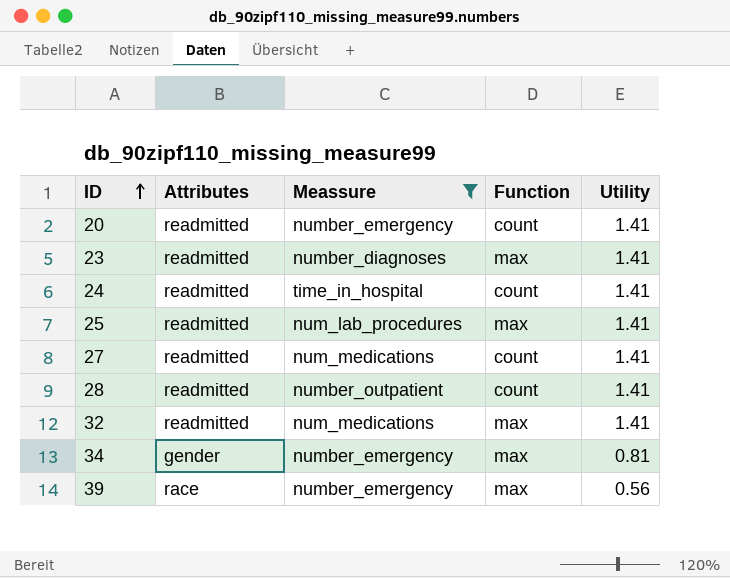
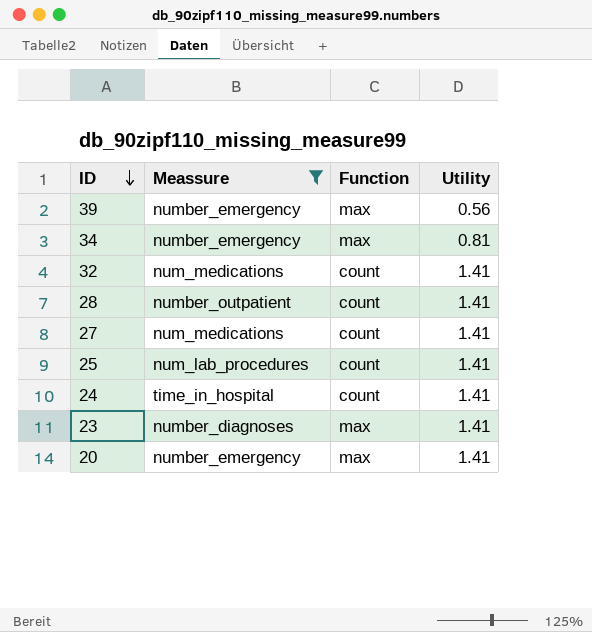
row order: ID ascending -> ID descending
column Attributes | position: 2 -> none
32 | Function: max -> count
25 | Function: max -> count
20 | Function: count -> max

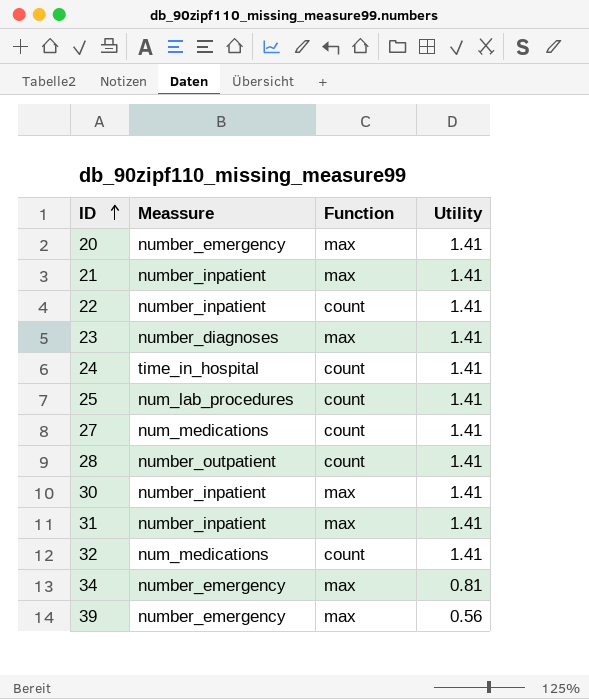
filter: Meassure != number_inpatient -> none
row order: ID descending -> ID ascending

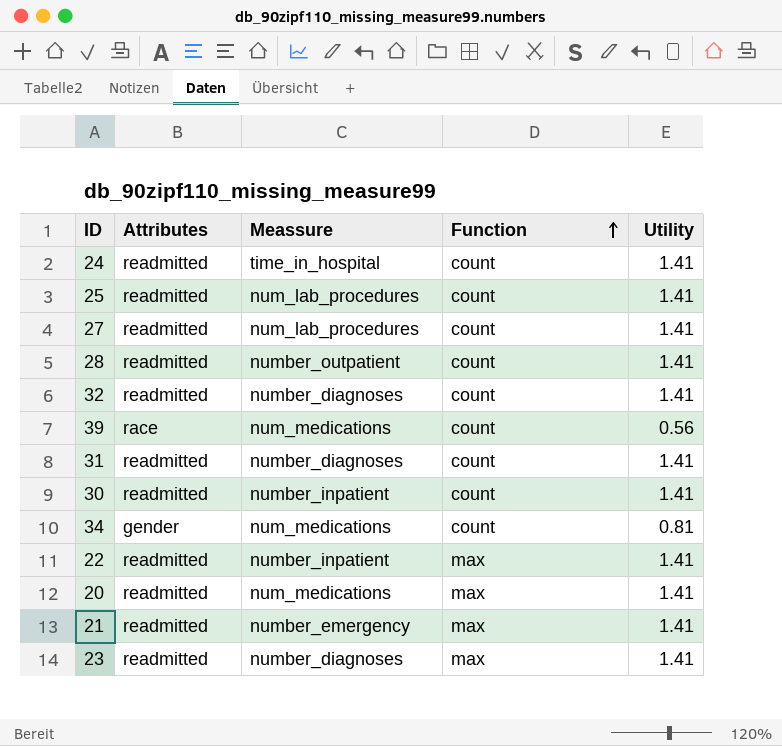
row order: ID ascending -> Function ascending
column Attributes | position: none -> 2
27 | Meassure: num_medications -> num_lab_procedures
32 | Meassure: num_medications -> number_diagnoses
39 | Meassure: number_emergency -> num_medications
39 | Function: max -> count
31 | Meassure: number_inpatient -> number_diagnoses
31 | Function: max -> count
30 | Function: max -> count
34 | Meassure: number_emergency -> num_medications
34 | Function: max -> count
22 | Function: count -> max
20 | Meassure: number_emergency -> num_medications
21 | Meassure: number_inpatient -> number_emergency

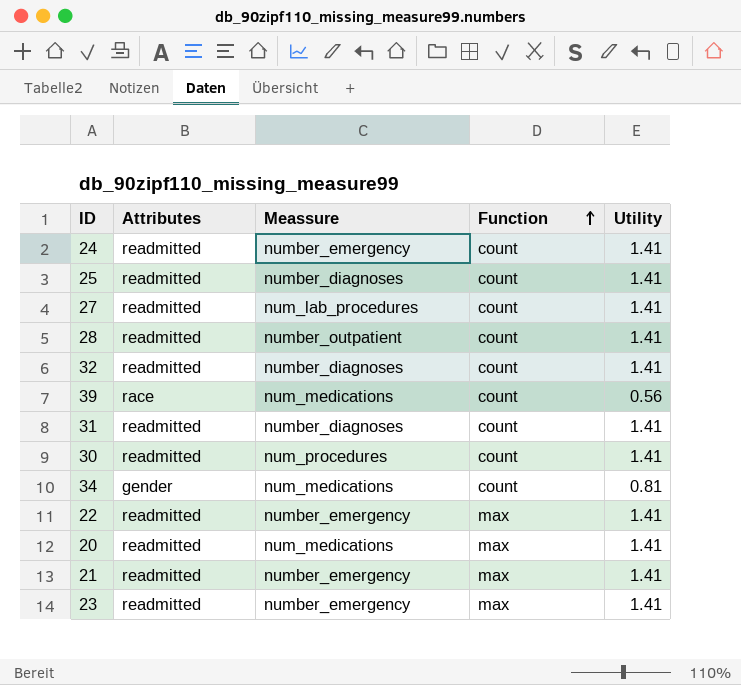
24 | Meassure: time_in_hospital -> number_emergency
25 | Meassure: num_lab_procedures -> number_diagnoses
30 | Meassure: number_inpatient -> num_procedures
22 | Meassure: number_inpatient -> number_emergency
23 | Meassure: number_diagnoses -> number_emergency

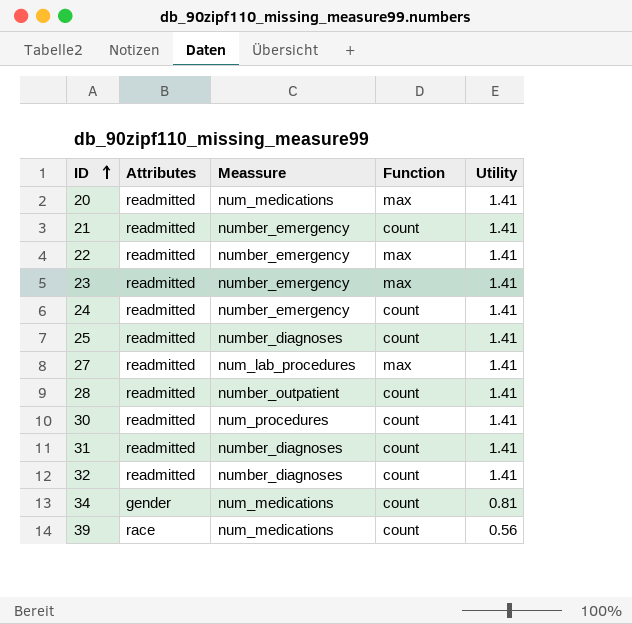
row order: Function ascending -> ID ascending
21 | Function: max -> count
27 | Function: count -> max

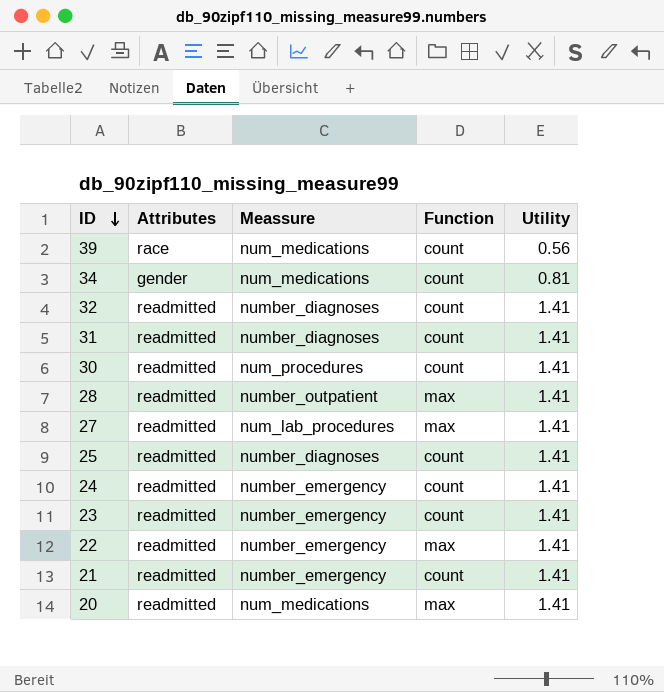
row order: ID ascending -> ID descending
28 | Function: count -> max
23 | Function: max -> count

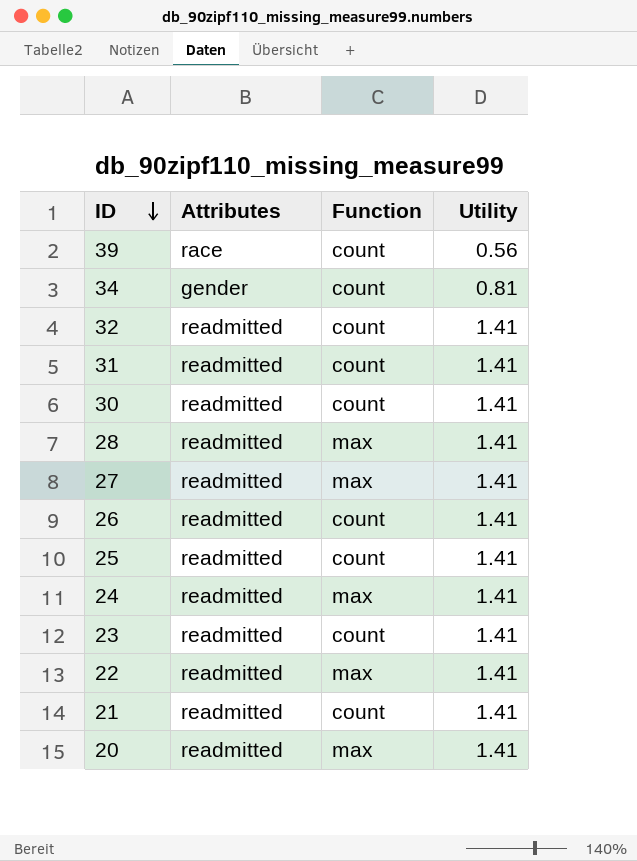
column Meassure | position: 3 -> none
row 26: none -> readmitted | count | 1.41
24 | Function: count -> max

